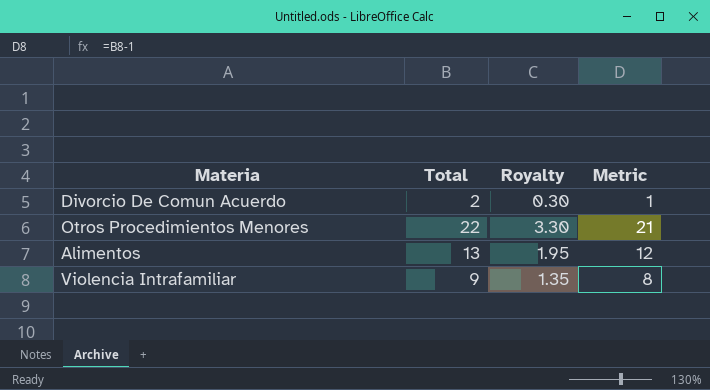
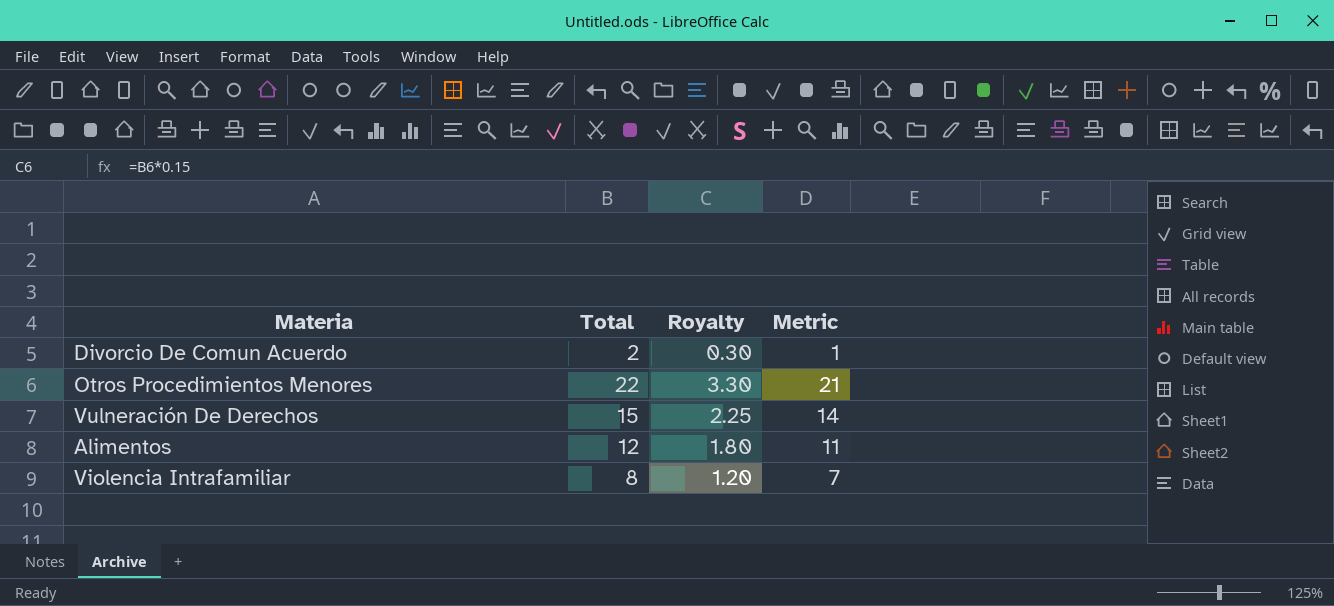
row Vulneración De Derechos: none -> 15 | 2.25 | 14
Alimentos | Total: 13 -> 12
Alimentos | Royalty: 1.95 -> 1.80
Alimentos | Metric: 12 -> 11
Violencia Intrafamiliar | Total: 9 -> 8
Violencia Intrafamiliar | Royalty: 1.35 -> 1.20
Violencia Intrafamiliar | Metric: 8 -> 7

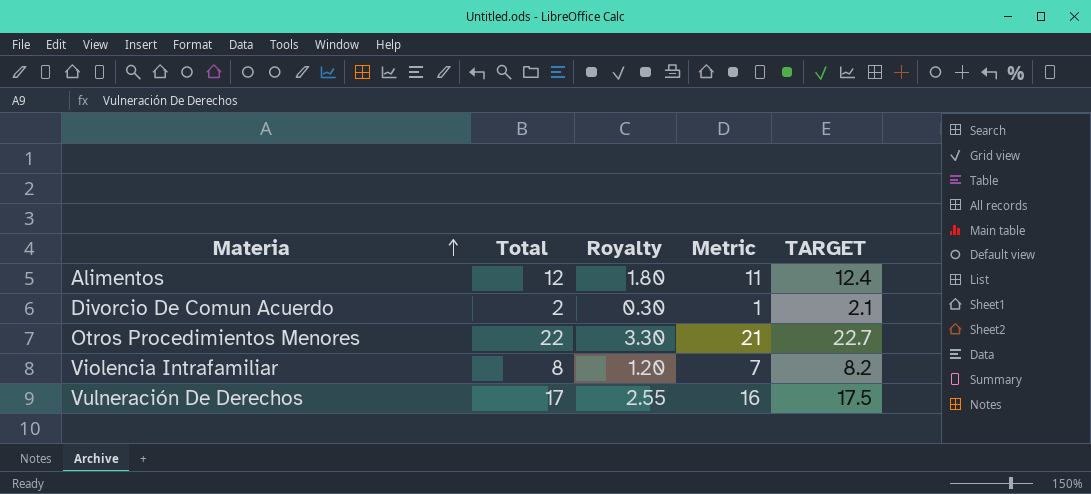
row order: none -> Materia ascending
column TARGET | formula: none -> [Total] * 1.03
Vulneración De Derechos | Total: 15 -> 17
Vulneración De Derechos | Royalty: 2.25 -> 2.55
Vulneración De Derechos | Metric: 14 -> 16

